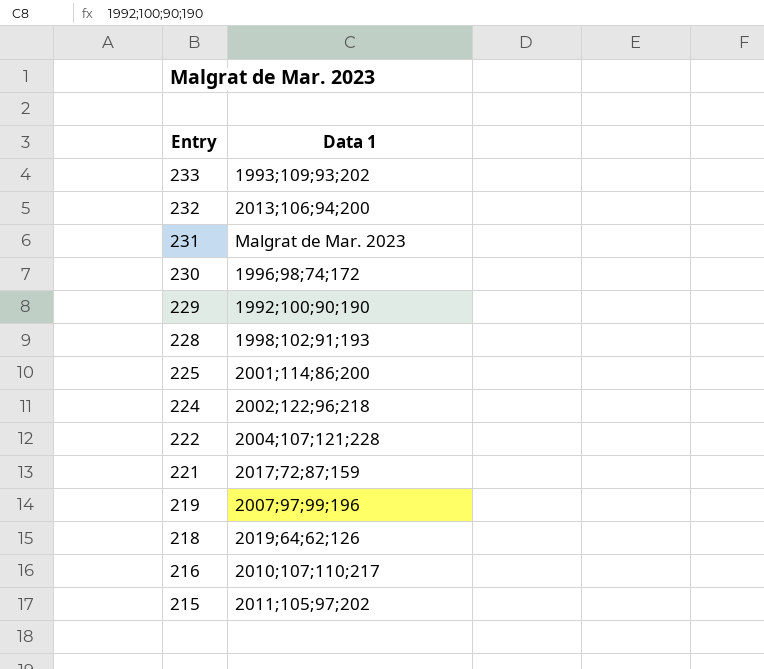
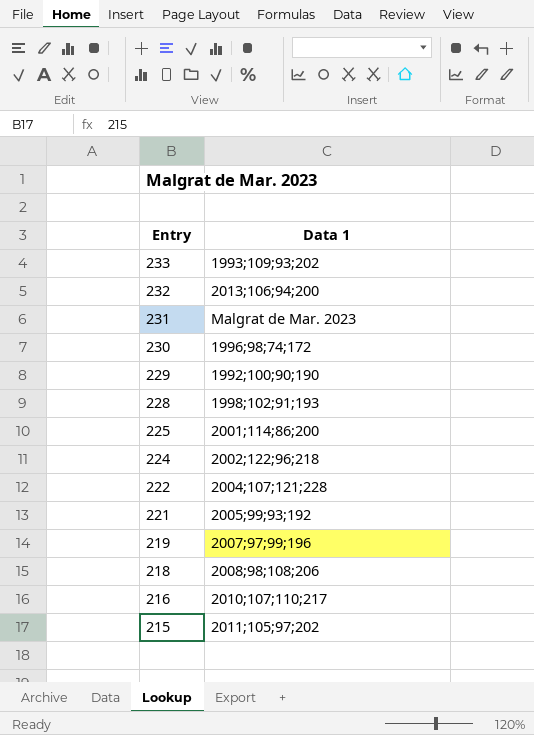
221 | Data 1: 2017;72;87;159 -> 2005;99;93;192
218 | Data 1: 2019;64;62;126 -> 2008;98;108;206

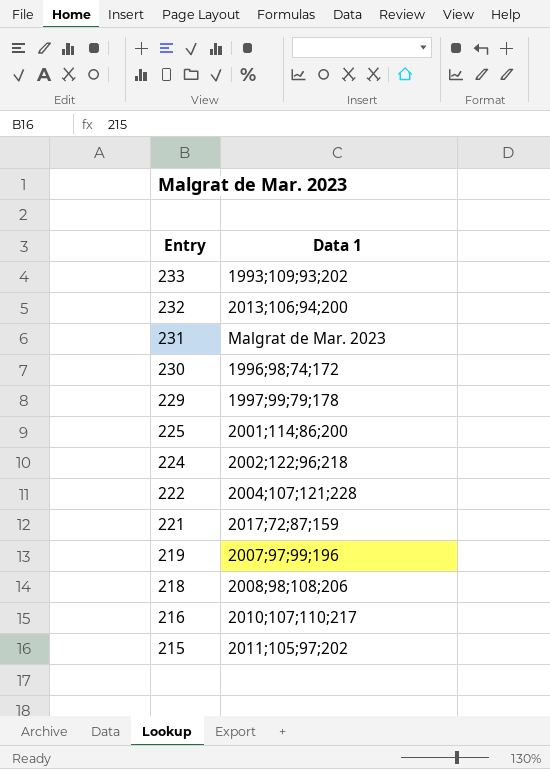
row 228: 1998;102;91;193 -> none
229 | Data 1: 1992;100;90;190 -> 1997;99;79;178
221 | Data 1: 2005;99;93;192 -> 2017;72;87;159

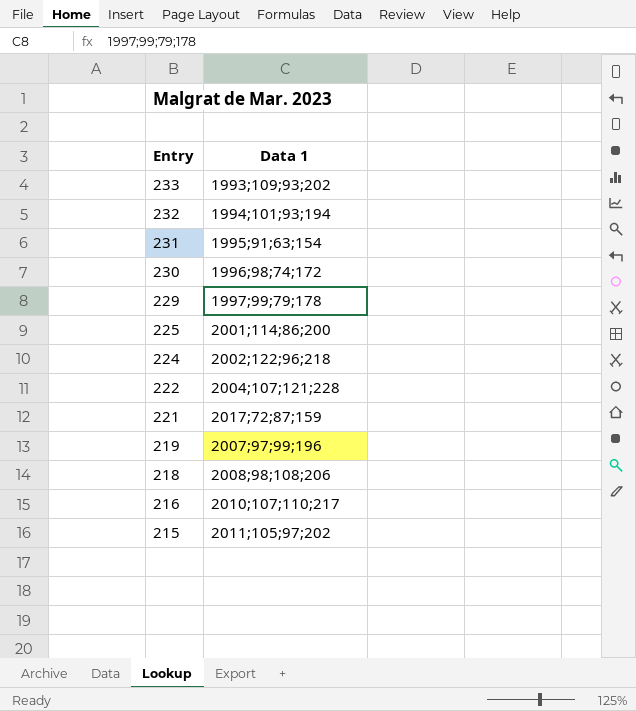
232 | Data 1: 2013;106;94;200 -> 1994;101;93;194
231 | Data 1: Malgrat de Mar. 2023 -> 1995;91;63;154

